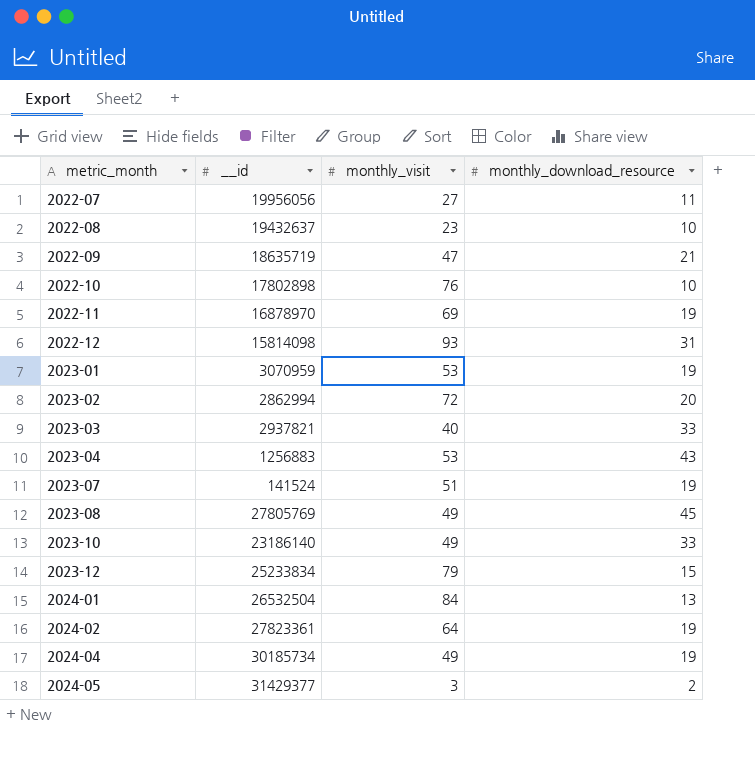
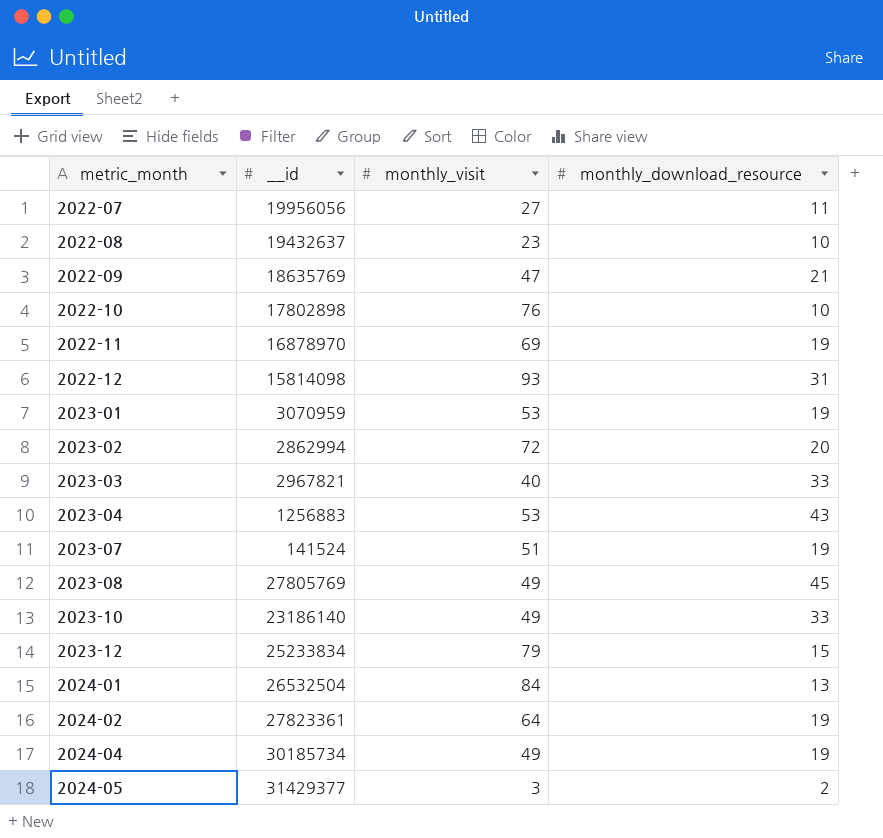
2022-09 | __id: 18635719 -> 18635769
2023-03 | __id: 2937821 -> 2967821

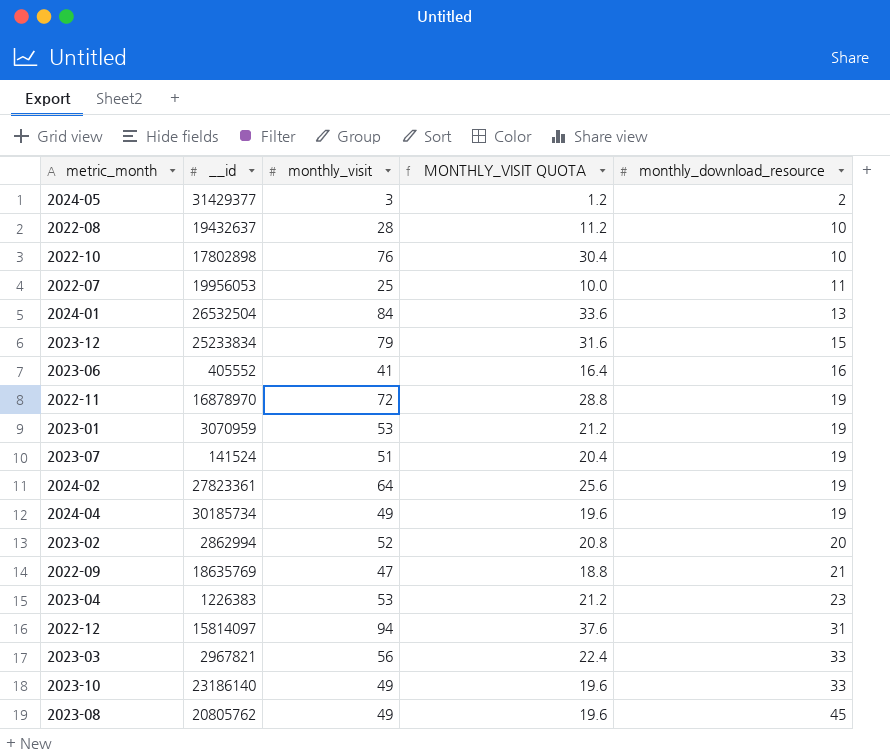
row order: metric_month ascending -> monthly_download_resource ascending
column MONTHLY_VISIT QUOTA | formula: none -> [monthly_visit] * 0.4
2022-08 | monthly_visit: 23 -> 28
2022-07 | __id: 19956056 -> 19956053
2022-07 | monthly_visit: 27 -> 25
row 2023-06: none -> 405552 | 41 | 16.4 | 16
2022-11 | monthly_visit: 69 -> 72
2023-02 | monthly_visit: 72 -> 52
2023-04 | __id: 1256883 -> 1226383
2023-04 | monthly_download_resource: 43 -> 23
2022-12 | __id: 15814098 -> 15814097
2022-12 | monthly_visit: 93 -> 94
2023-03 | monthly_visit: 40 -> 56
2023-08 | __id: 27805769 -> 20805762

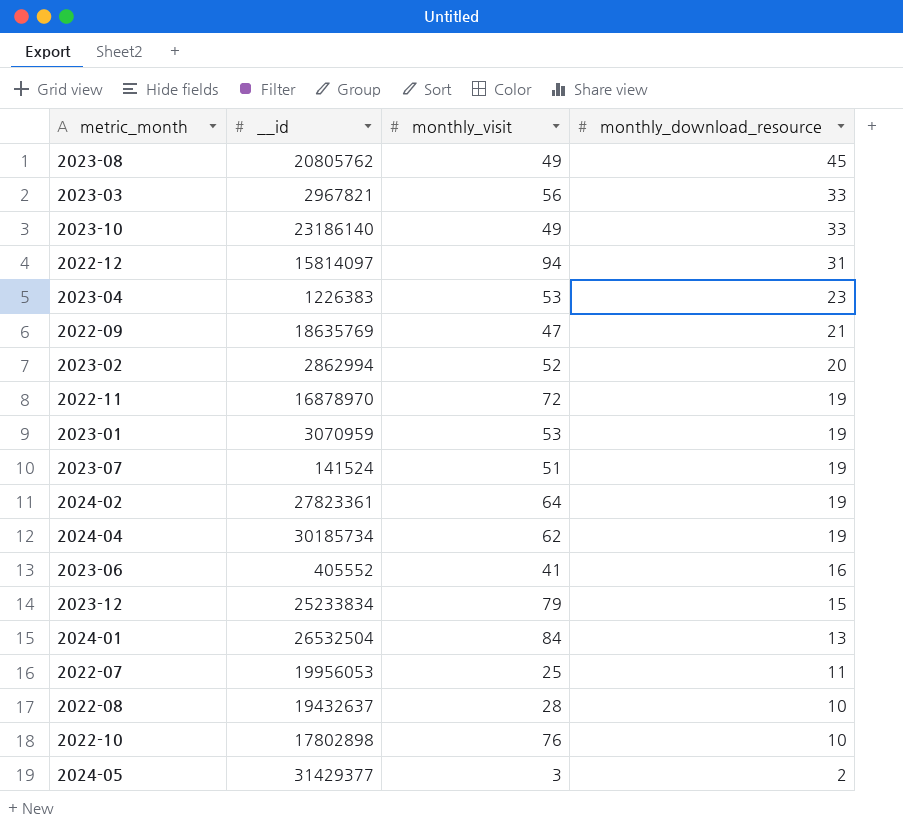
row order: monthly_download_resource ascending -> monthly_download_resource descending
column MONTHLY_VISIT QUOTA | formula: [monthly_visit] * 0.4 -> none
2024-04 | monthly_visit: 49 -> 62

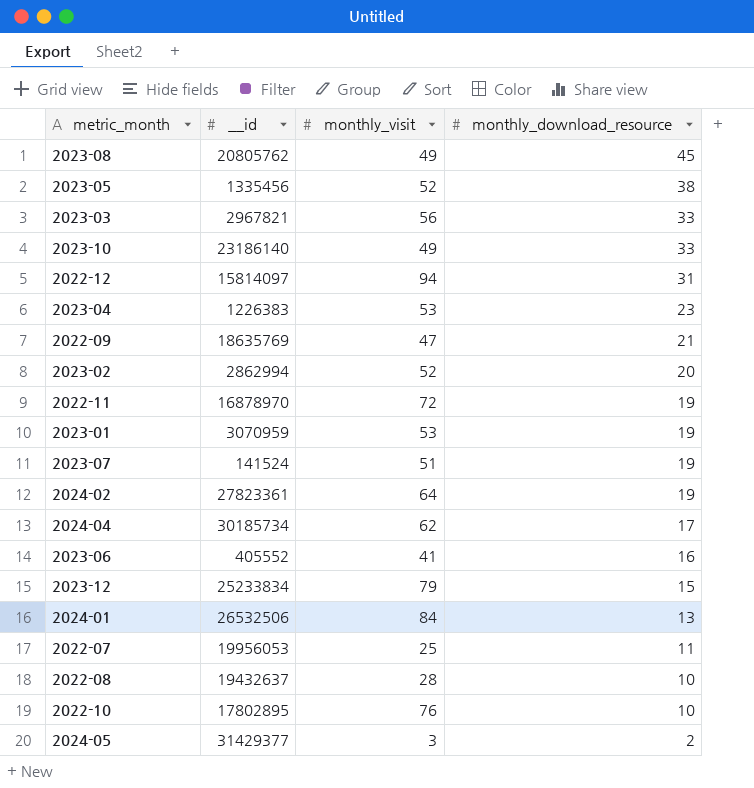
row 2023-05: none -> 1335456 | 52 | 38
2024-04 | monthly_download_resource: 19 -> 17
2024-01 | __id: 26532504 -> 26532506
2022-10 | __id: 17802898 -> 17802895

